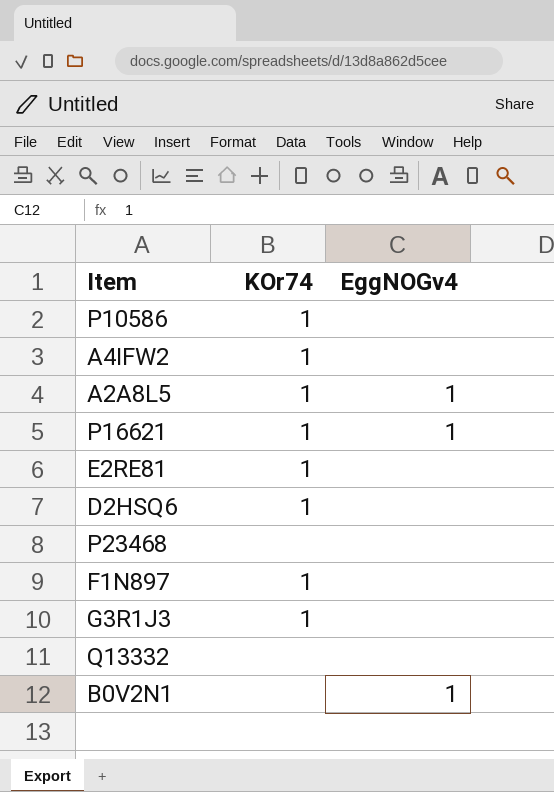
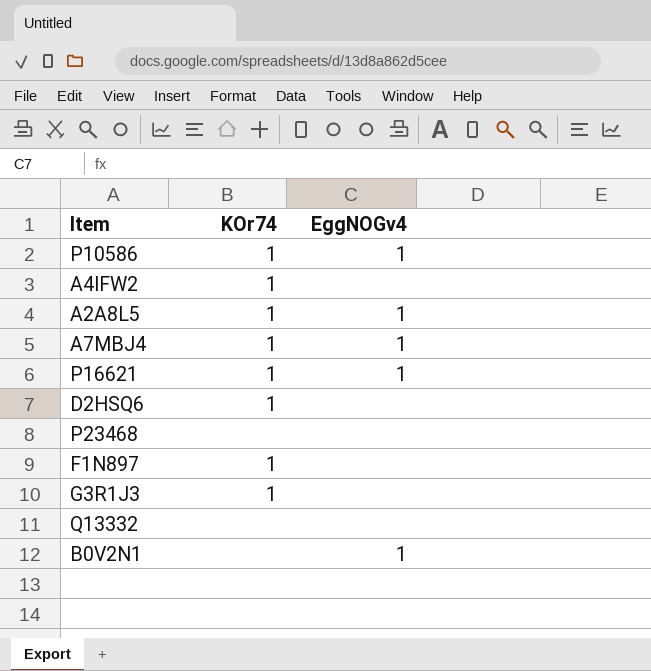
row E2RE81: 1 | none -> none
P10586 | EggNOGv4: none -> 1
row A7MBJ4: none -> 1 | 1

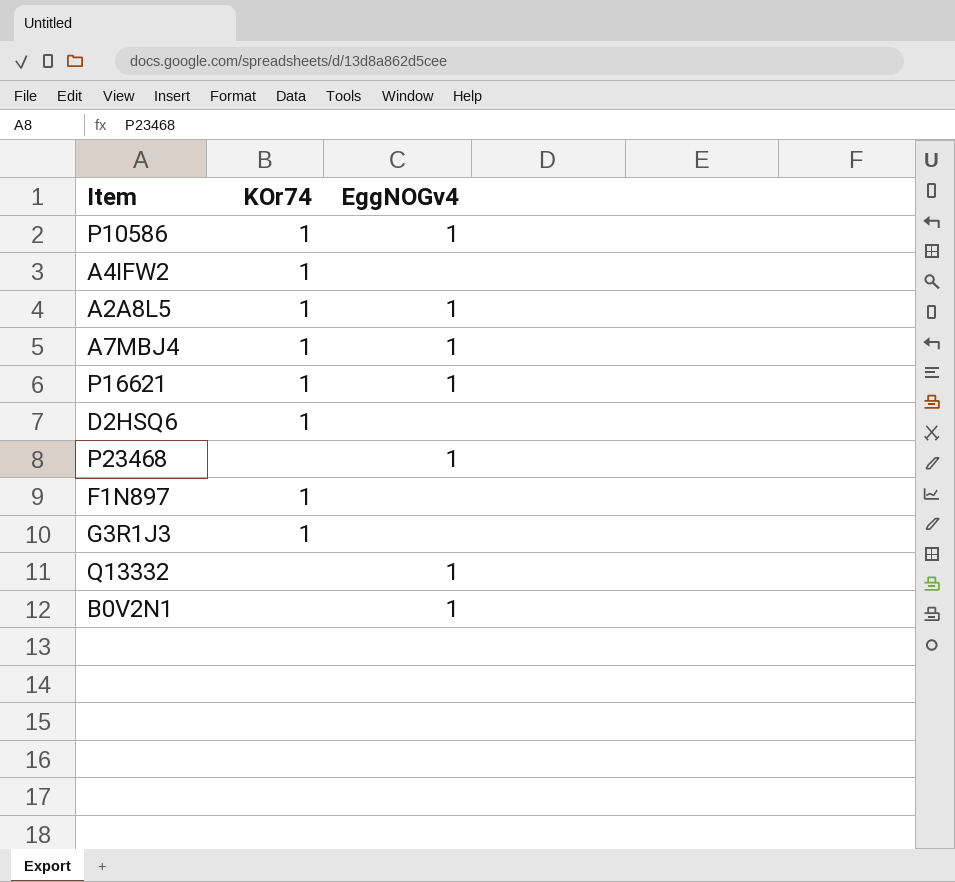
P23468 | EggNOGv4: none -> 1
Q13332 | EggNOGv4: none -> 1

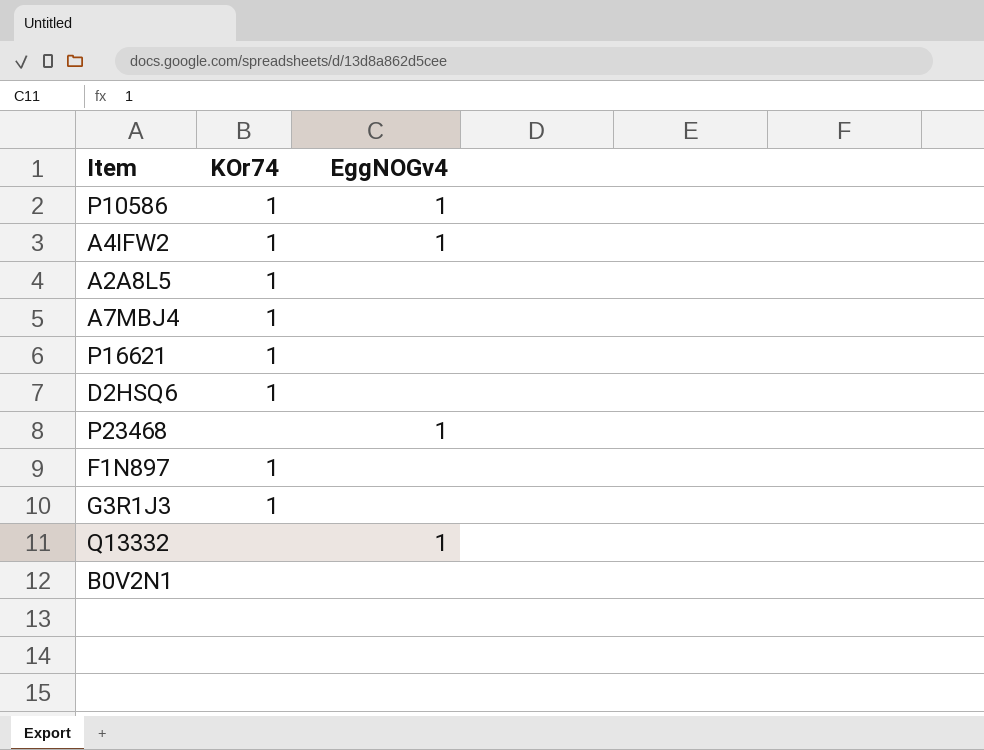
A4IFW2 | EggNOGv4: none -> 1
A2A8L5 | EggNOGv4: 1 -> none
A7MBJ4 | EggNOGv4: 1 -> none
P16621 | EggNOGv4: 1 -> none
B0V2N1 | EggNOGv4: 1 -> none

